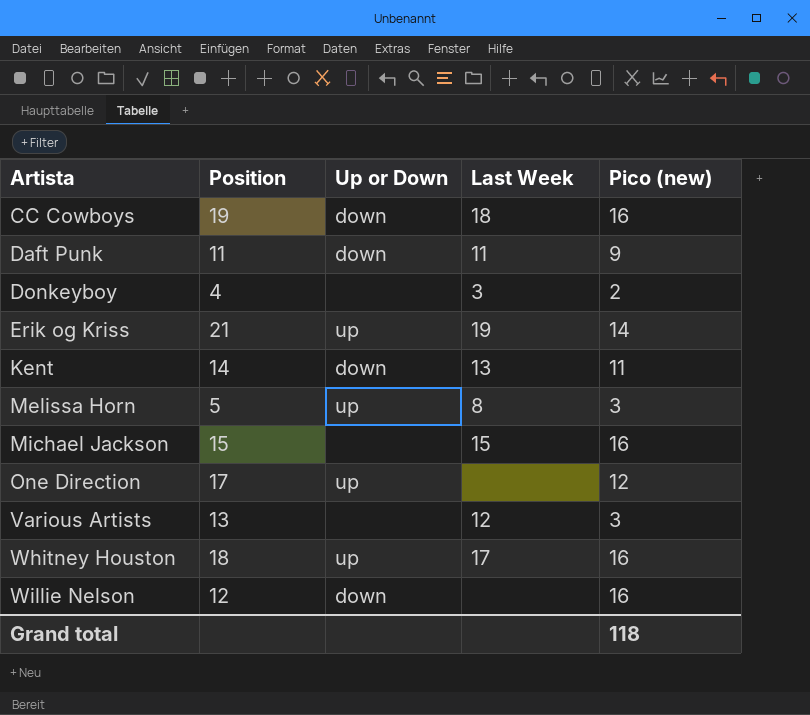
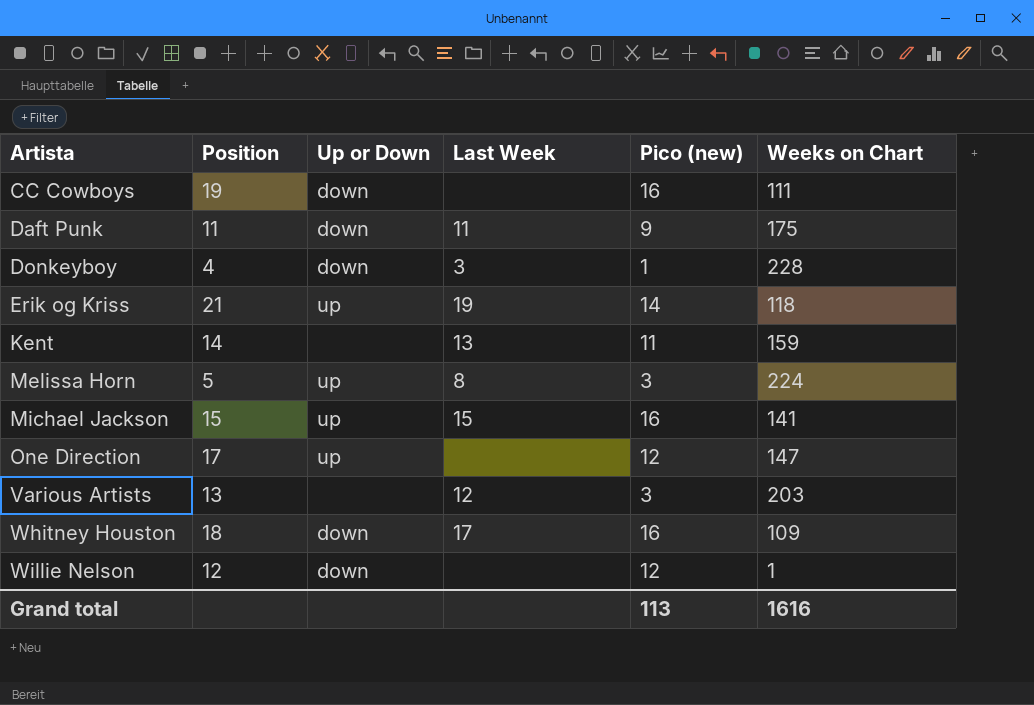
column Weeks on Chart | position: none -> 6
CC Cowboys | Last Week: 18 -> none
Donkeyboy | Up or Down: none -> down
Donkeyboy | Pico (new): 2 -> 1
Kent | Up or Down: down -> none
Michael Jackson | Up or Down: none -> up
Whitney Houston | Up or Down: up -> down
Willie Nelson | Pico (new): 16 -> 12
Grand total | Pico (new): 118 -> 113

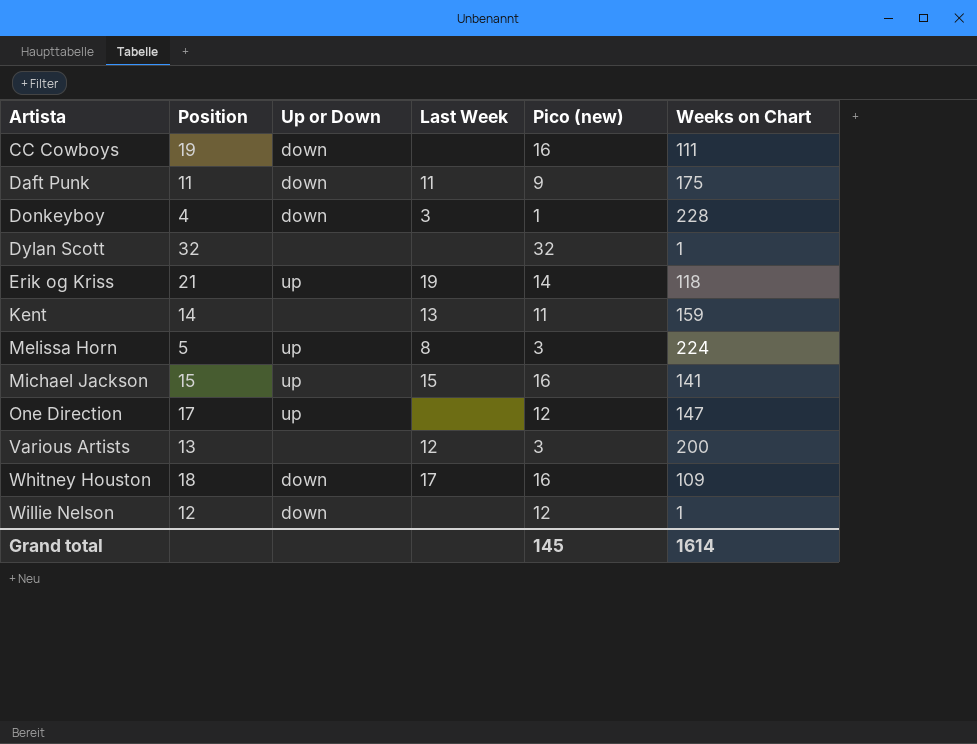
row Dylan Scott: none -> 32 | none | none | 32 | 1
Various Artists | Weeks on Chart: 203 -> 200
Grand total | Pico (new): 113 -> 145
Grand total | Weeks on Chart: 1616 -> 1614

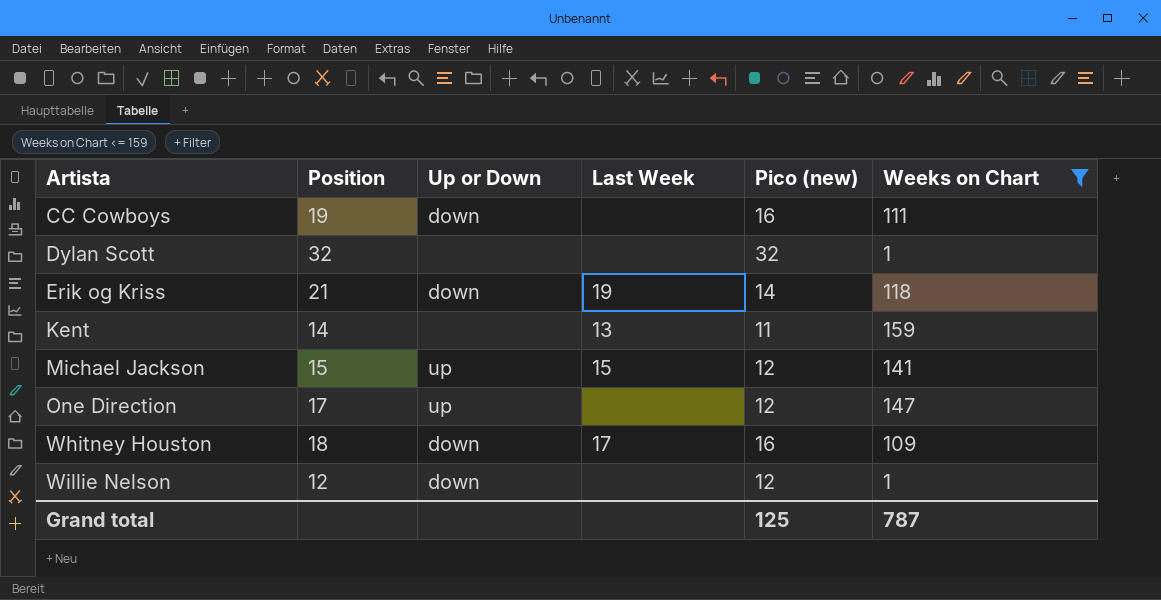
filter: none -> Weeks on Chart <= 159
Erik og Kriss | Up or Down: up -> down
Michael Jackson | Pico (new): 16 -> 12
Grand total | Pico (new): 145 -> 125
Grand total | Weeks on Chart: 1614 -> 787

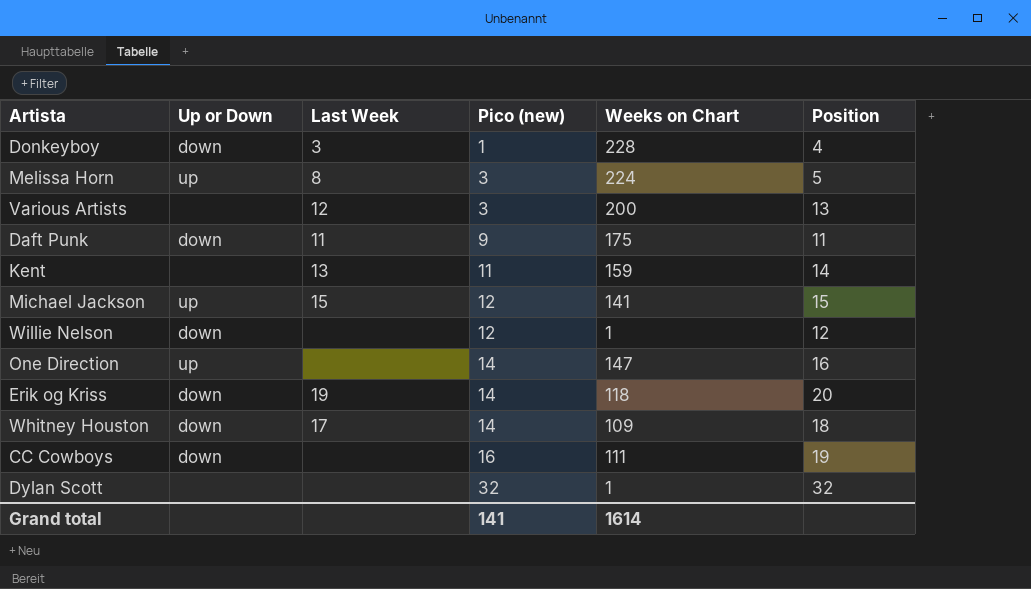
filter: Weeks on Chart <= 159 -> none
row order: Artista ascending -> Pico (new) ascending
column Position | position: 2 -> 6
One Direction | Pico (new): 12 -> 14
One Direction | Position: 17 -> 16
Erik og Kriss | Position: 21 -> 20
Whitney Houston | Pico (new): 16 -> 14
Grand total | Pico (new): 125 -> 141
Grand total | Weeks on Chart: 787 -> 1614

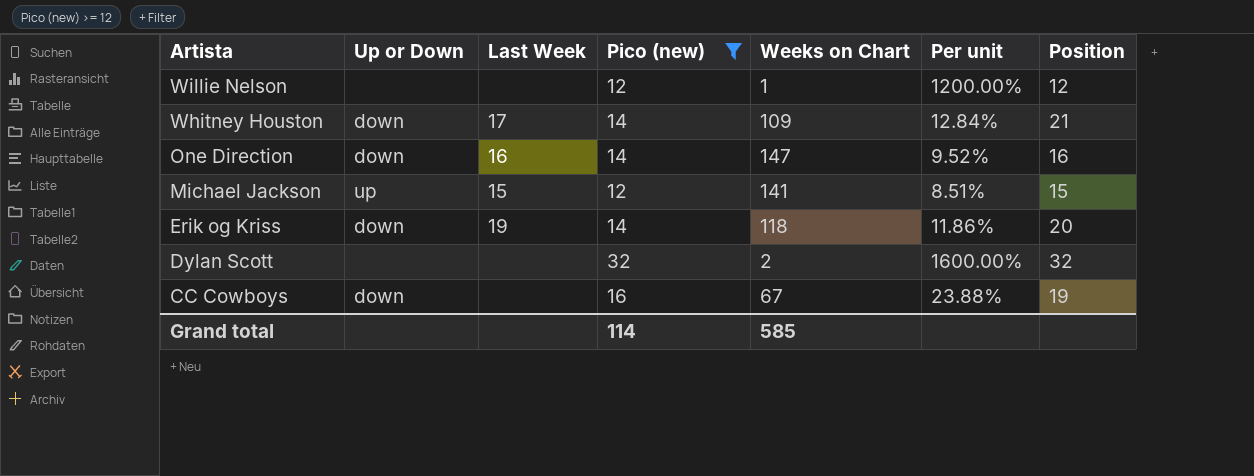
filter: none -> Pico (new) >= 12
row order: Pico (new) ascending -> Artista descending
column Per unit | formula: none -> [Pico (new)] / [Weeks on Chart]
Willie Nelson | Up or Down: down -> none
Whitney Houston | Position: 18 -> 21
One Direction | Up or Down: up -> down
One Direction | Last Week: none -> 16
Dylan Scott | Weeks on Chart: 1 -> 2
CC Cowboys | Weeks on Chart: 111 -> 67
Grand total | Pico (new): 141 -> 114
Grand total | Weeks on Chart: 1614 -> 585

